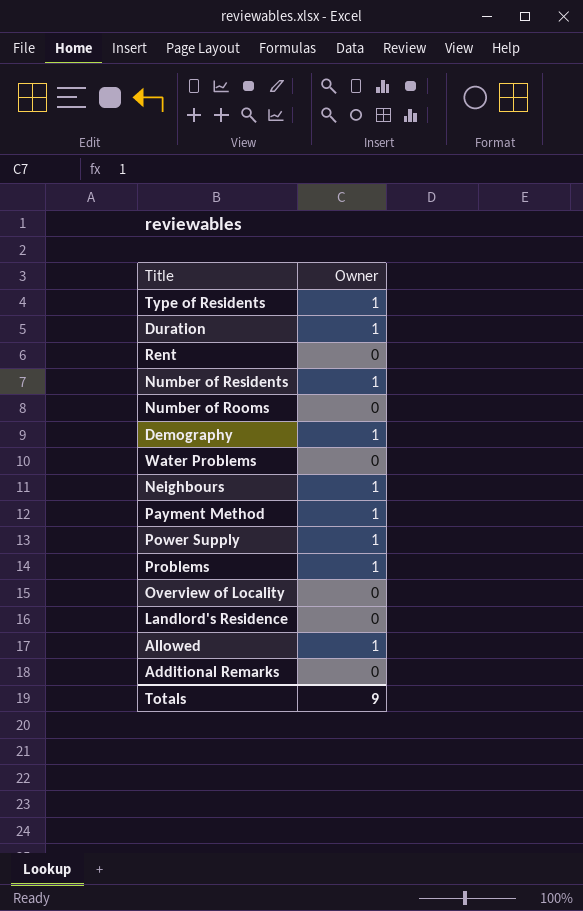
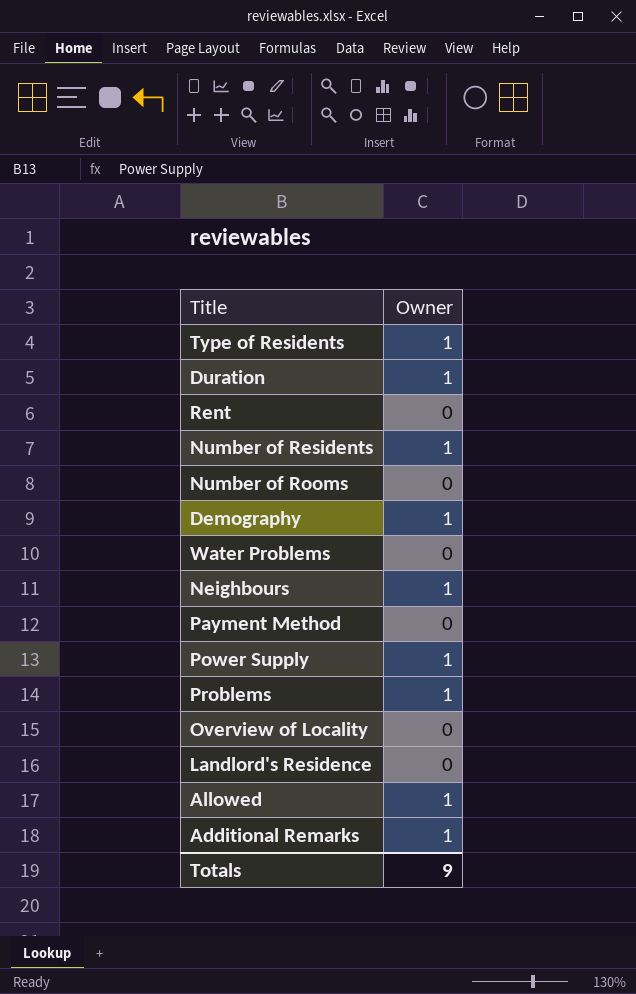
Payment Method | Owner: 1 -> 0
Additional Remarks | Owner: 0 -> 1

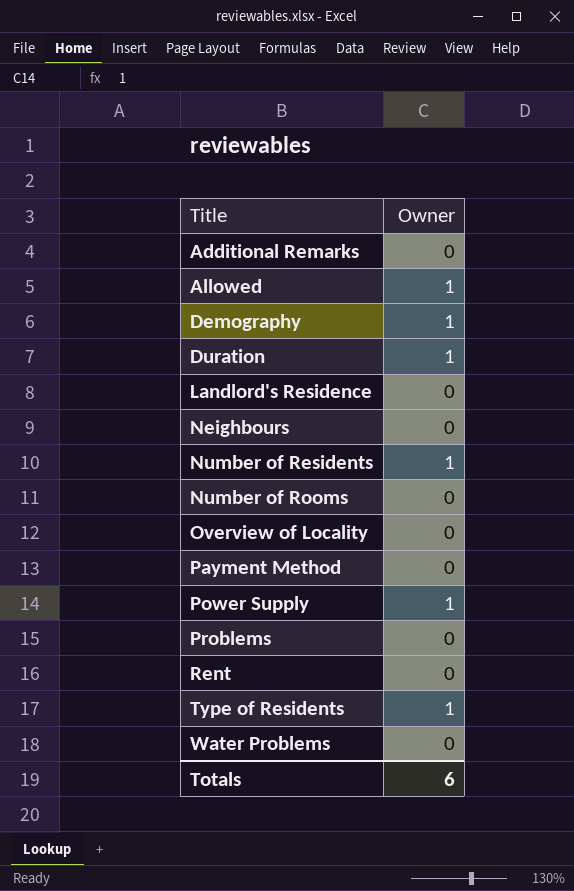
row order: none -> Title ascending
Additional Remarks | Owner: 1 -> 0
Neighbours | Owner: 1 -> 0
Problems | Owner: 1 -> 0
Totals | Owner: 9 -> 6

